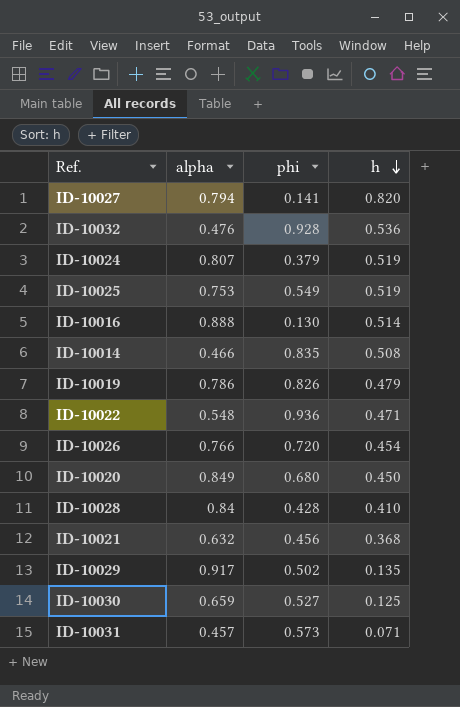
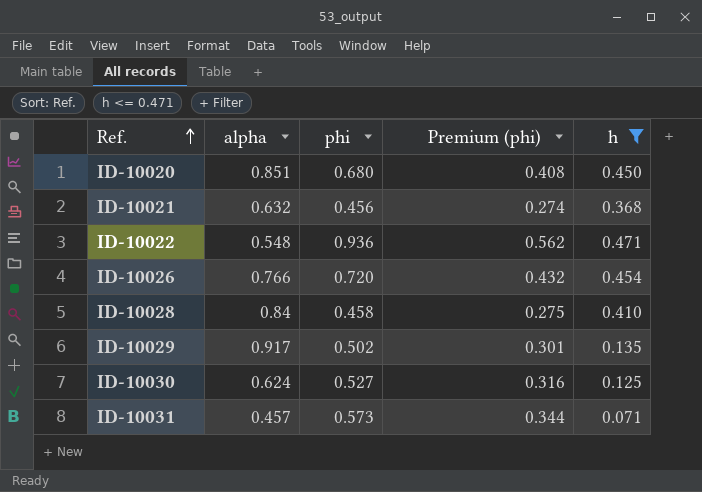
filter: none -> h <= 0.471
row order: h descending -> Ref. ascending
column Premium (phi) | formula: none -> [phi] * 0.6
ID-10020 | alpha: 0.849 -> 0.851
ID-10028 | phi: 0.428 -> 0.458
ID-10030 | alpha: 0.659 -> 0.624

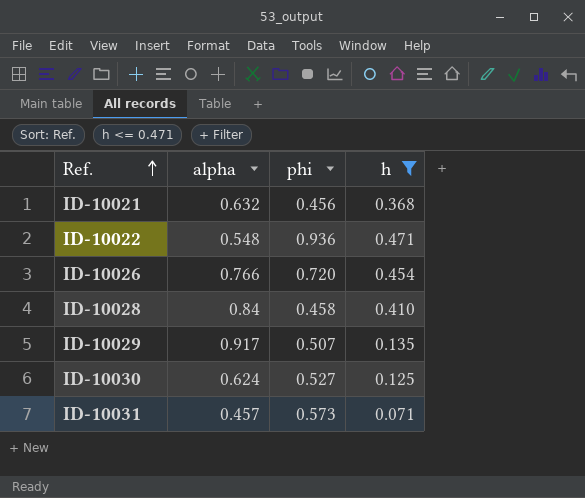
column Premium (phi) | formula: [phi] * 0.6 -> none
row ID-10020: 0.851 | 0.680 | 0.408 | 0.450 -> none
ID-10029 | phi: 0.502 -> 0.507

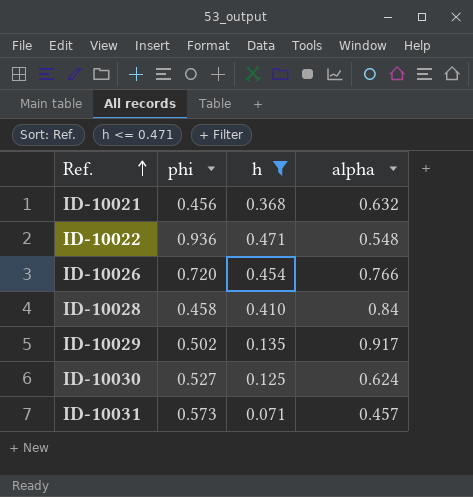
column alpha | position: 2 -> 4
ID-10029 | phi: 0.507 -> 0.502

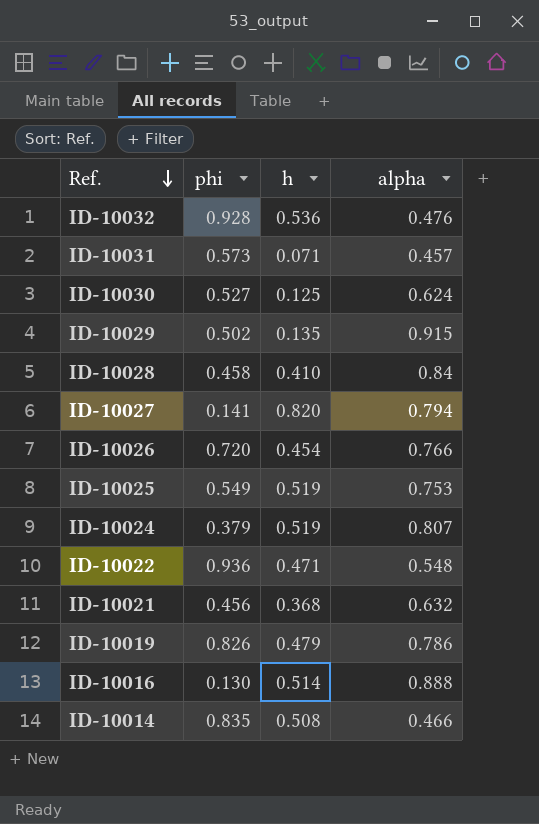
filter: h <= 0.471 -> none
row order: Ref. ascending -> Ref. descending
ID-10029 | alpha: 0.917 -> 0.915

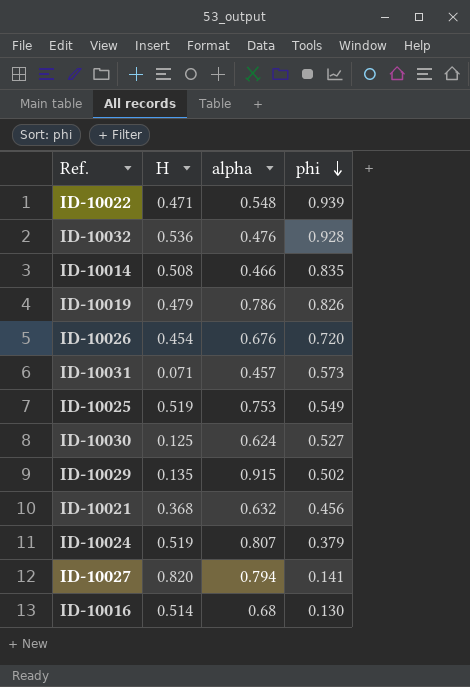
row order: Ref. descending -> phi descending
column name: h -> H
column phi | position: 2 -> 4
row ID-10028: 0.458 | 0.410 | 0.84 -> none
ID-10022 | phi: 0.936 -> 0.939
ID-10026 | alpha: 0.766 -> 0.676
ID-10016 | alpha: 0.888 -> 0.68

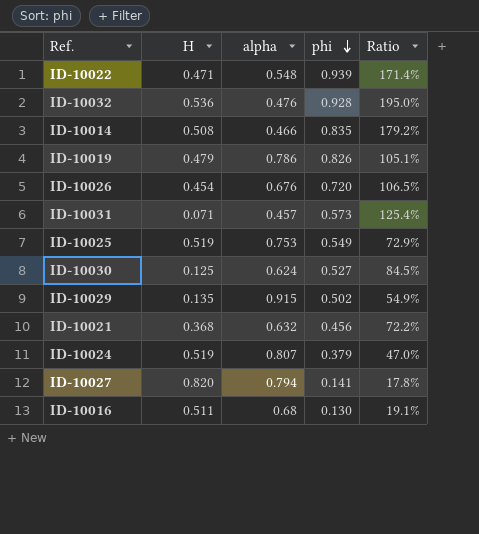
column Ratio | formula: none -> [phi] / [alpha]
ID-10016 | H: 0.514 -> 0.511

